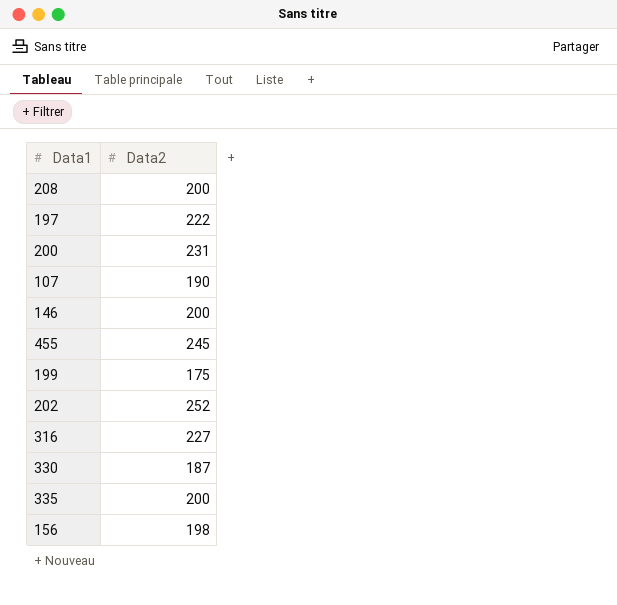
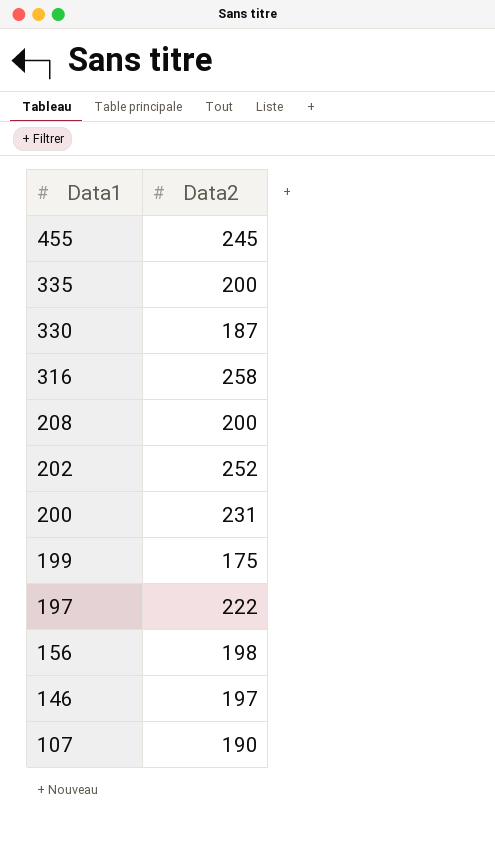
row order: none -> Data1 descending
316 | Data2: 227 -> 258
146 | Data2: 200 -> 197

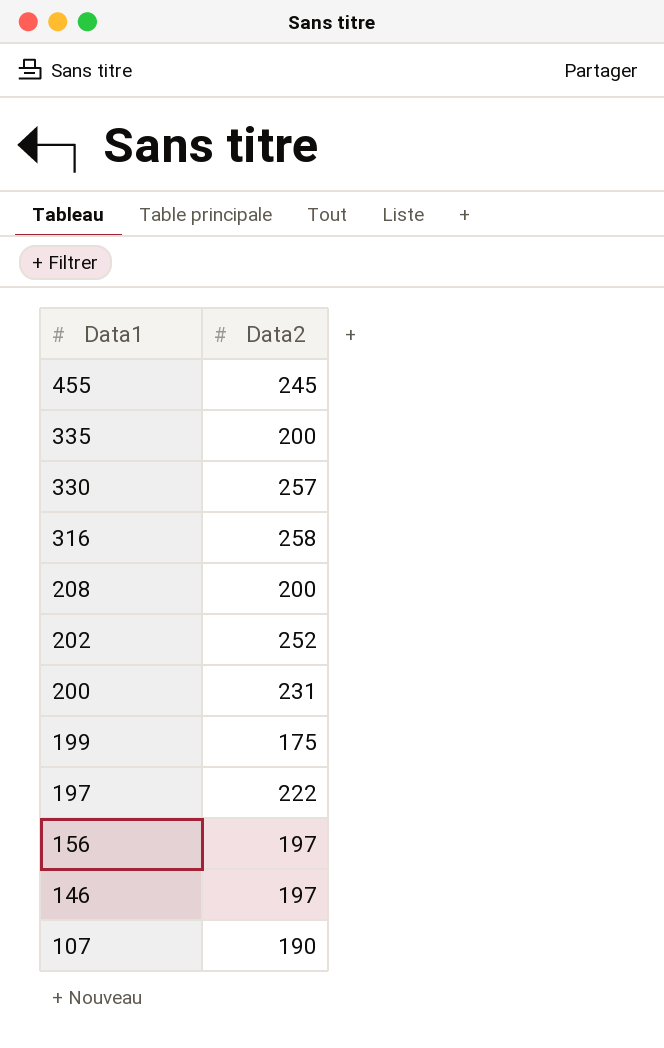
330 | Data2: 187 -> 257
156 | Data2: 198 -> 197

